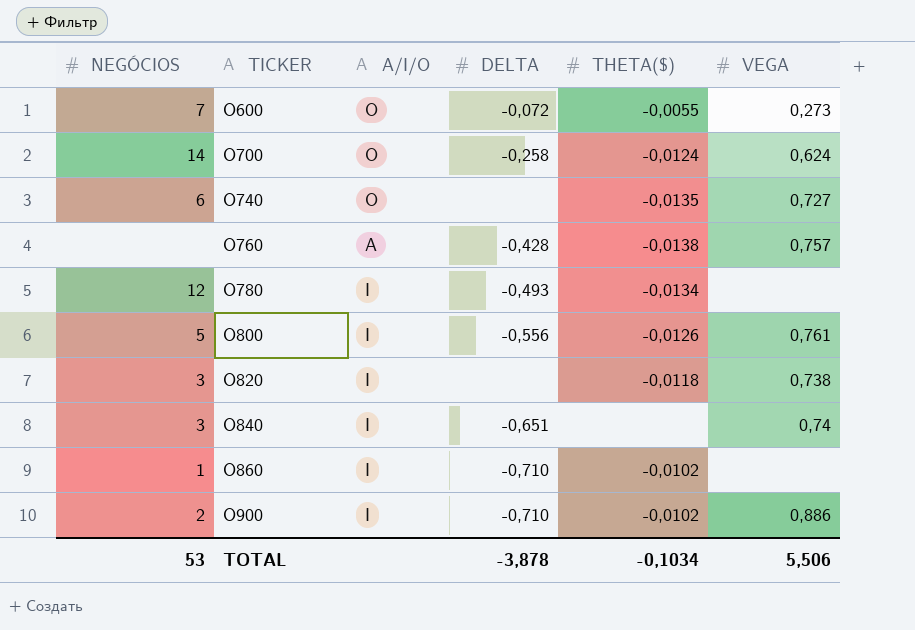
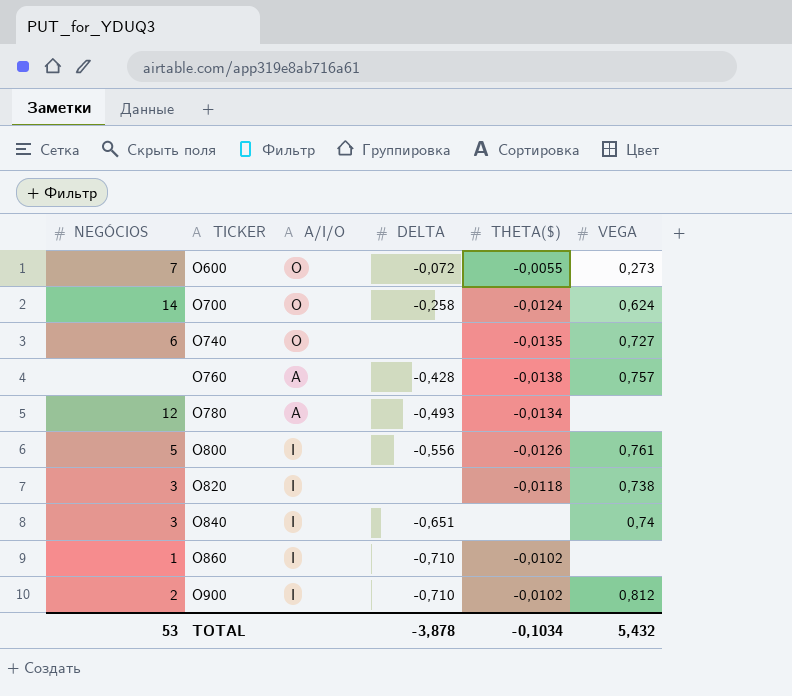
O780 | A/I/O: I -> A
O900 | VEGA: 0,886 -> 0,812
TOTAL | VEGA: 5,506 -> 5,432

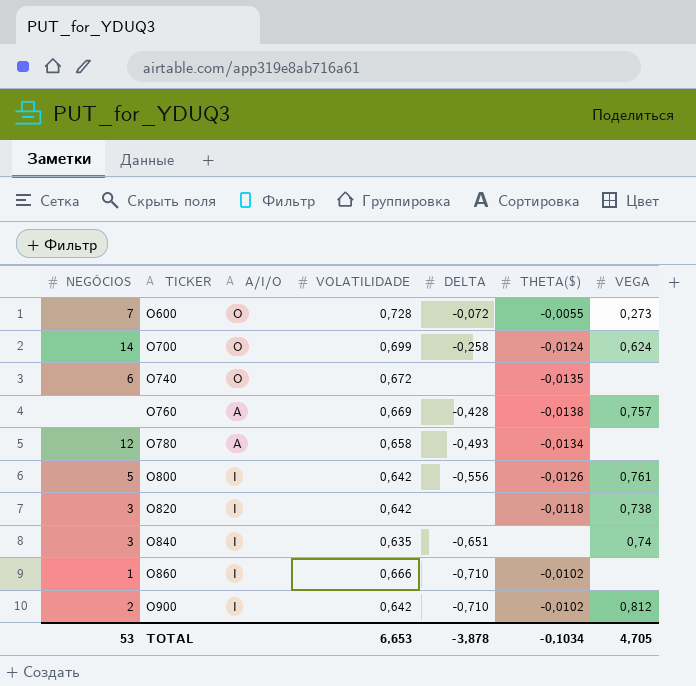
column VOLATILIDADE | position: none -> 4
O740 | VEGA: 0,727 -> none
TOTAL | VEGA: 5,432 -> 4,705

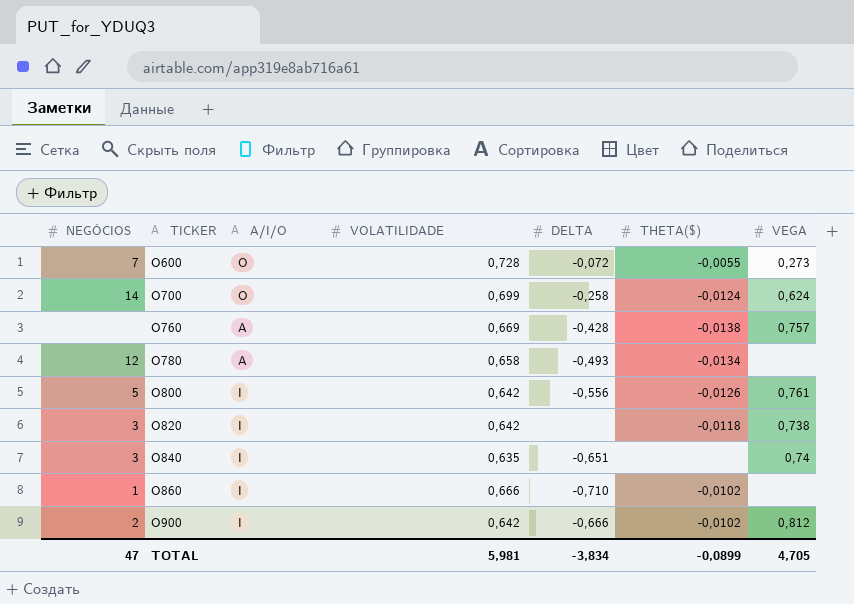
row O740: 6 | O | 0,672 | none | -0,0135 | none -> none
O900 | DELTA: -0,710 -> -0,666
TOTAL | NEGÓCIOS: 53 -> 47
TOTAL | VOLATILIDADE: 6,653 -> 5,981
TOTAL | DELTA: -3,878 -> -3,834
TOTAL | THETA($): -0,1034 -> -0,0899

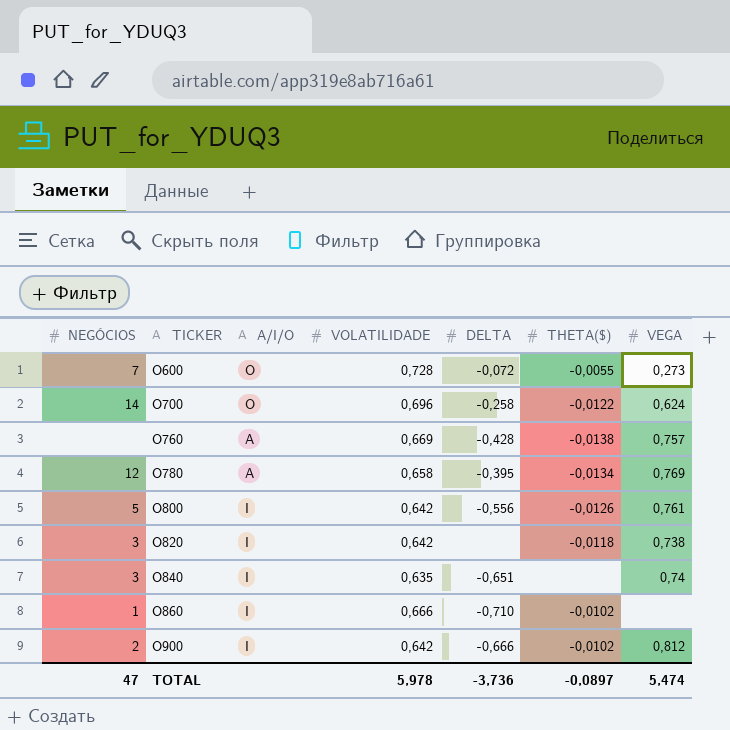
O700 | VOLATILIDADE: 0,699 -> 0,696
O700 | THETA($): -0,0124 -> -0,0122
O780 | DELTA: -0,493 -> -0,395
O780 | VEGA: none -> 0,769
TOTAL | VOLATILIDADE: 5,981 -> 5,978
TOTAL | DELTA: -3,834 -> -3,736
TOTAL | THETA($): -0,0899 -> -0,0897
TOTAL | VEGA: 4,705 -> 5,474

